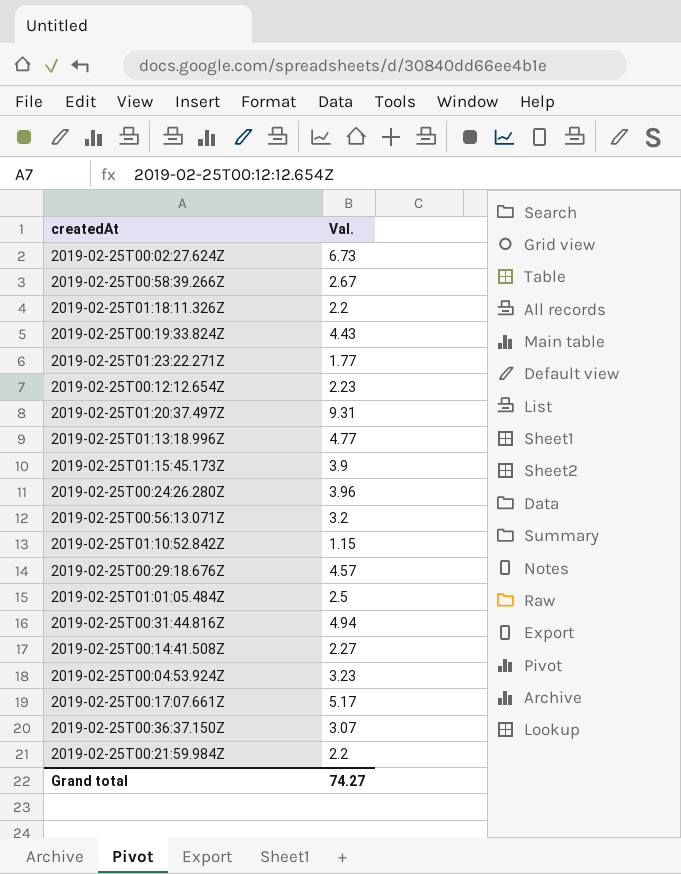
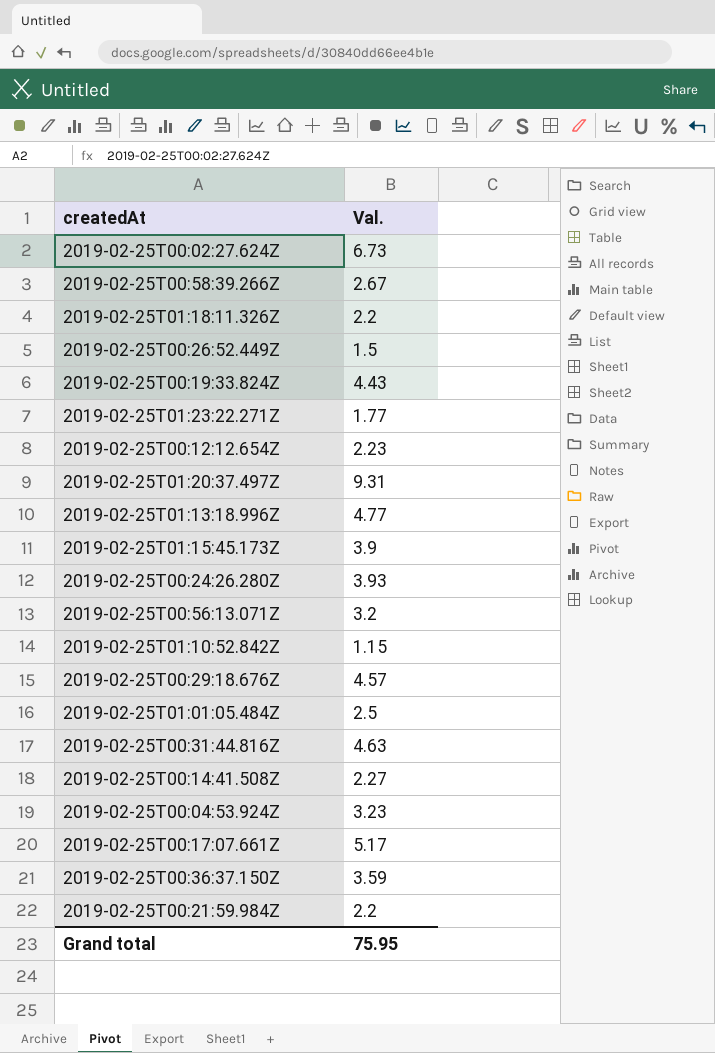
row 2019-02-25T00:26:52.449Z: none -> 1.5
2019-02-25T00:24:26.280Z | Val.: 3.96 -> 3.93
2019-02-25T00:31:44.816Z | Val.: 4.94 -> 4.63
2019-02-25T00:36:37.150Z | Val.: 3.07 -> 3.59
Grand total | Val.: 74.27 -> 75.95

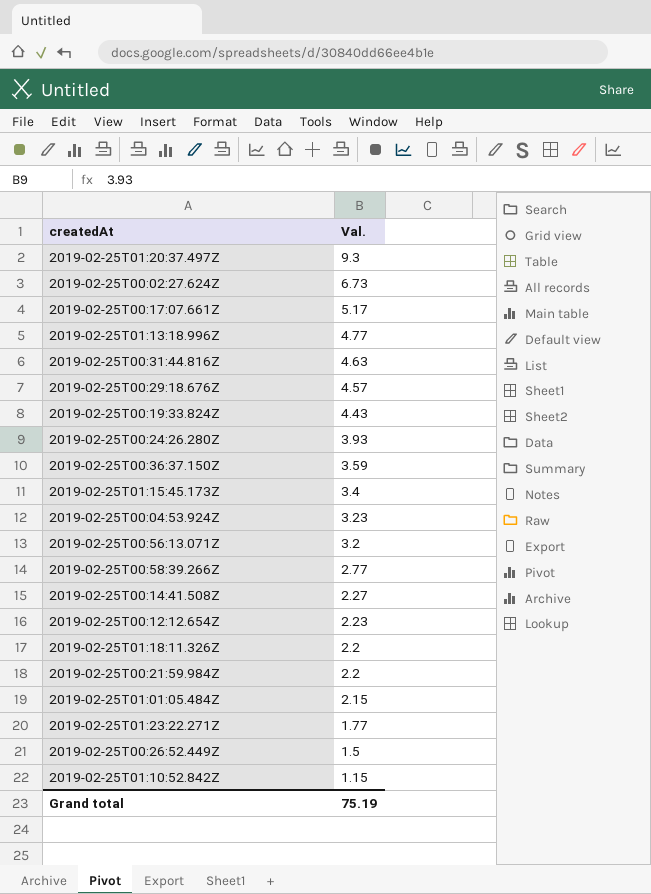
row order: none -> Val. descending
2019-02-25T01:20:37.497Z | Val.: 9.31 -> 9.3
2019-02-25T01:15:45.173Z | Val.: 3.9 -> 3.4
2019-02-25T00:58:39.266Z | Val.: 2.67 -> 2.77
2019-02-25T01:01:05.484Z | Val.: 2.5 -> 2.15
Grand total | Val.: 75.95 -> 75.19

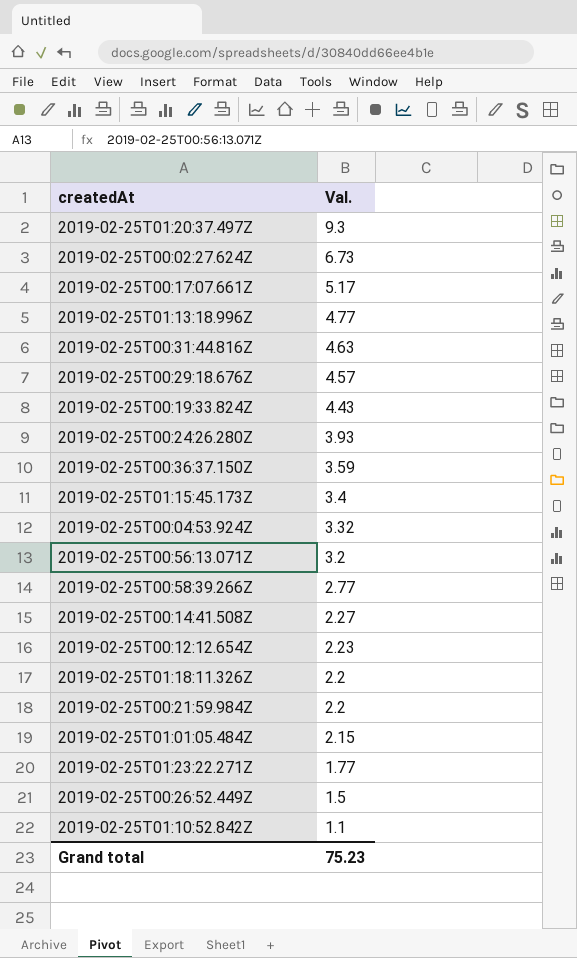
2019-02-25T00:04:53.924Z | Val.: 3.23 -> 3.32
2019-02-25T01:10:52.842Z | Val.: 1.15 -> 1.1
Grand total | Val.: 75.19 -> 75.23

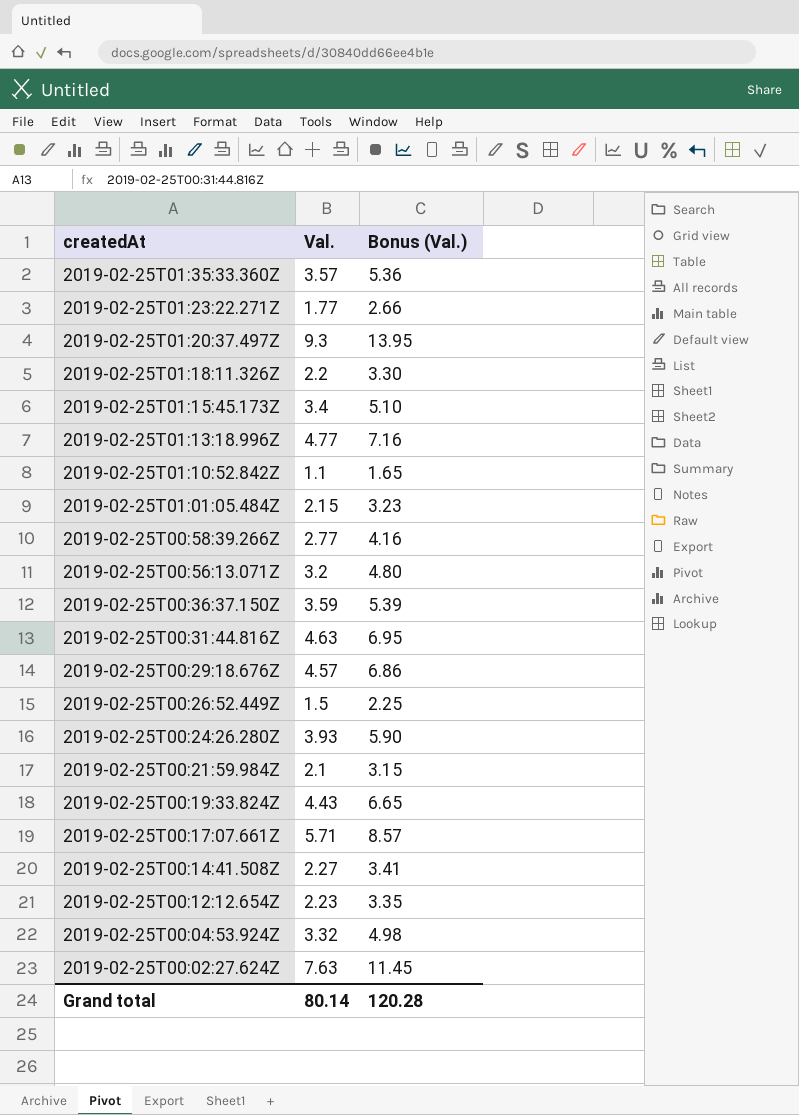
row order: Val. descending -> createdAt descending
column Bonus (Val.) | formula: none -> [Val.] * 1.5
row 2019-02-25T01:35:33.360Z: none -> 3.57 | 5.36
2019-02-25T00:21:59.984Z | Val.: 2.2 -> 2.1
2019-02-25T00:17:07.661Z | Val.: 5.17 -> 5.71
2019-02-25T00:02:27.624Z | Val.: 6.73 -> 7.63
Grand total | Val.: 75.23 -> 80.14

